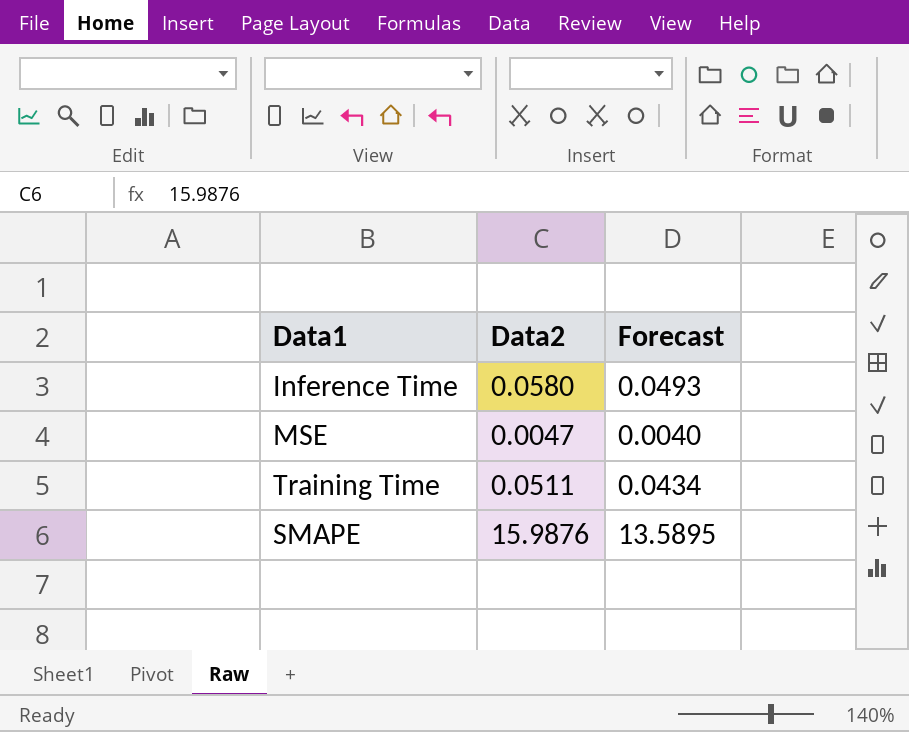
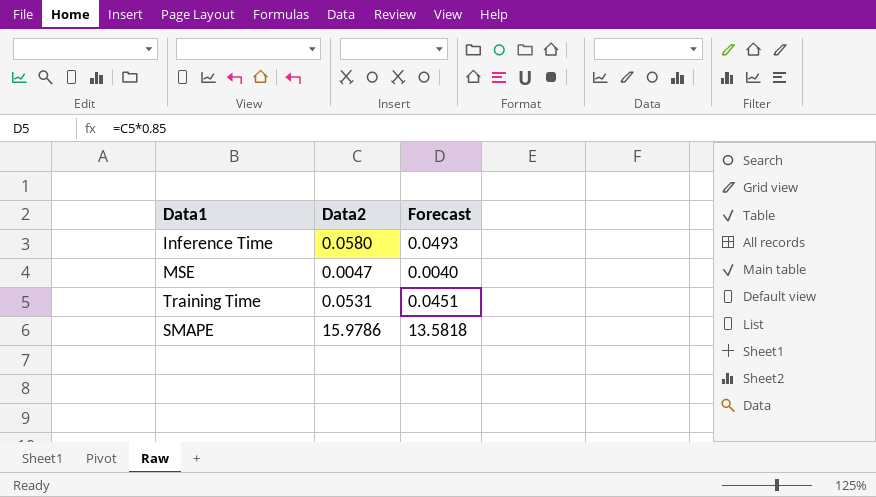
Training Time | Data2: 0.0511 -> 0.0531
Training Time | Forecast: 0.0434 -> 0.0451
SMAPE | Data2: 15.9876 -> 15.9786
SMAPE | Forecast: 13.5895 -> 13.5818

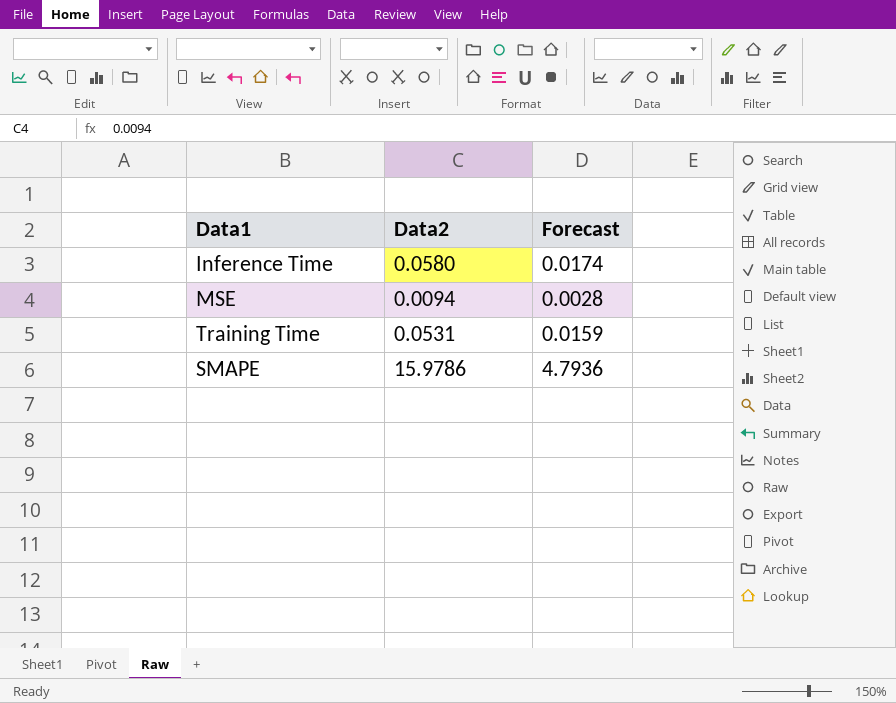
column Forecast | formula: [Data2] * 0.85 -> [Data2] * 0.3
MSE | Data2: 0.0047 -> 0.0094

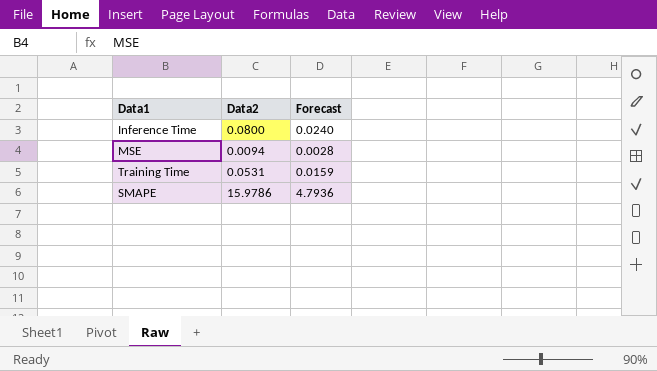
Inference Time | Data2: 0.0580 -> 0.0800
Inference Time | Forecast: 0.0174 -> 0.0240

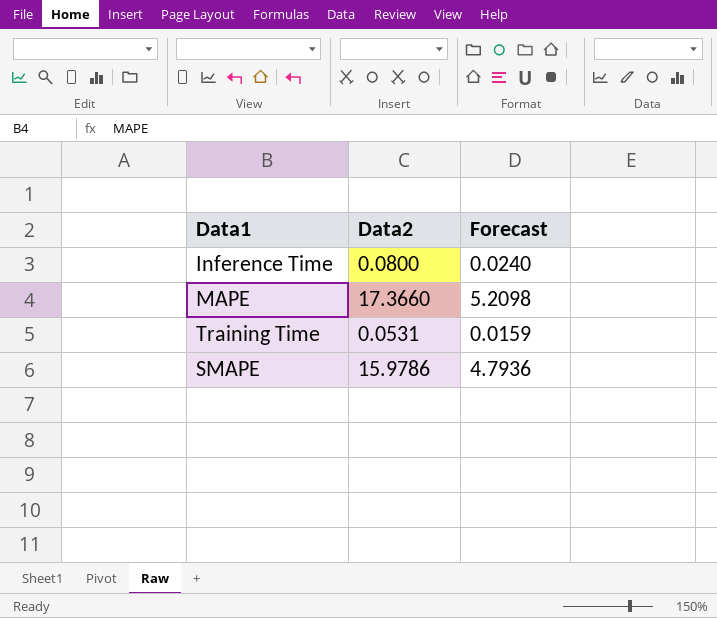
row MSE: 0.0094 | 0.0028 -> none
row MAPE: none -> 17.3660 | 5.2098

